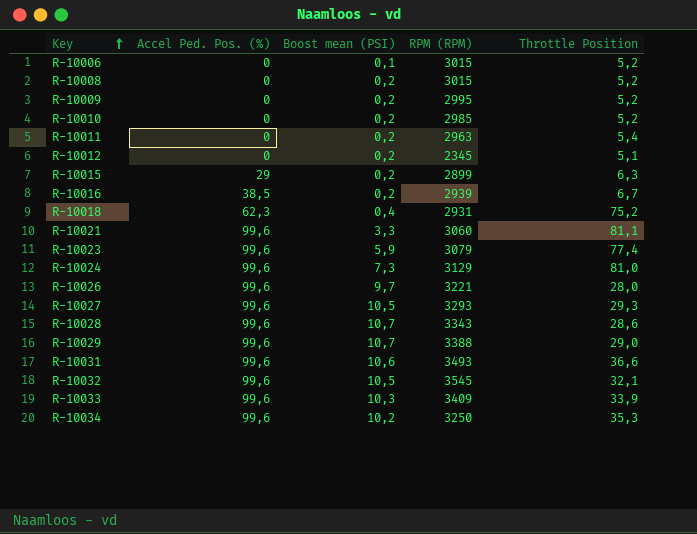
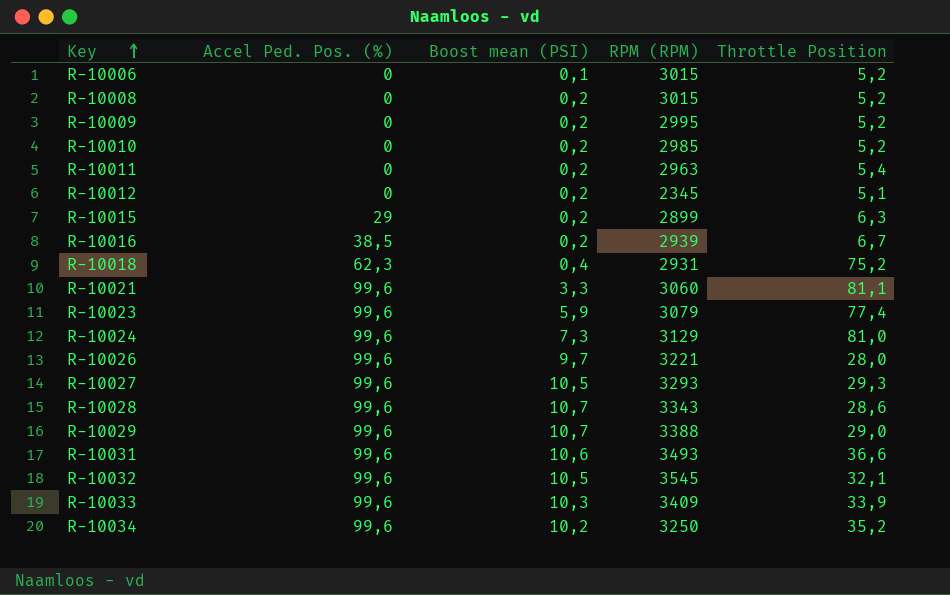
R-10034 | Throttle Position: 35,3 -> 35,2

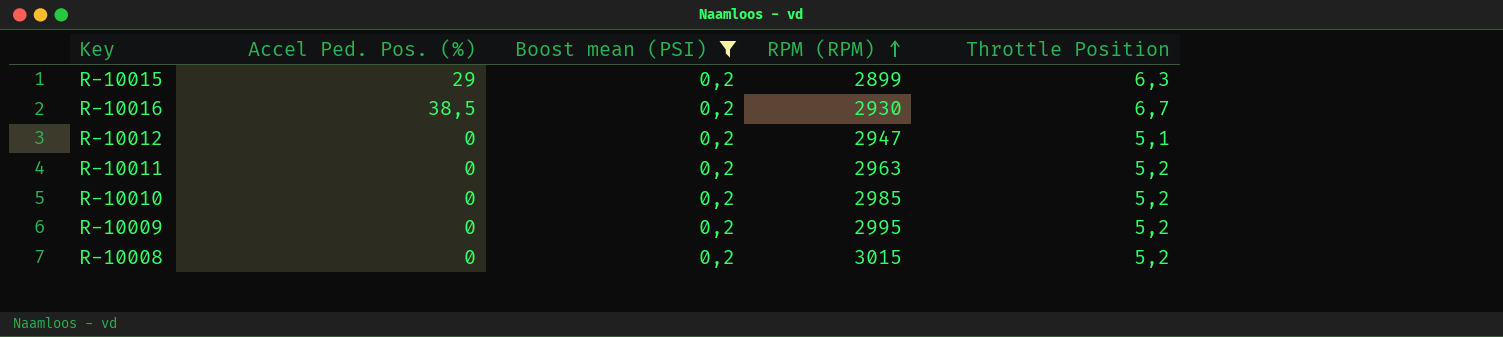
filter: none -> Boost mean (PSI) = 0,2
row order: Key ascending -> RPM (RPM) ascending
R-10016 | RPM (RPM): 2939 -> 2930
R-10012 | RPM (RPM): 2345 -> 2947
R-10011 | Throttle Position: 5,4 -> 5,2

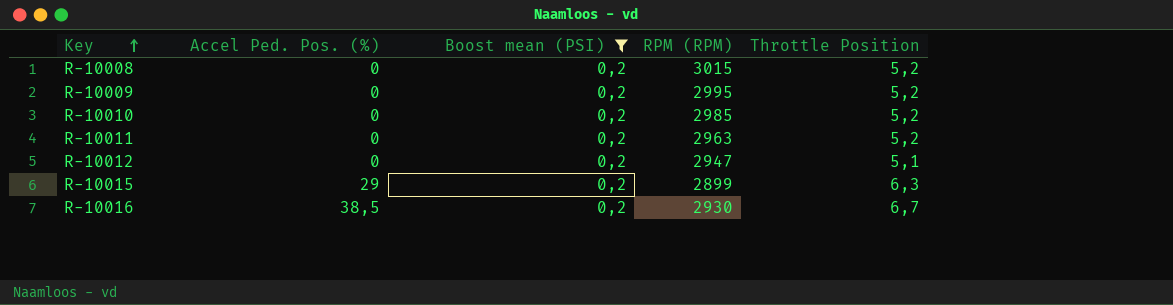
row order: RPM (RPM) ascending -> Key ascending

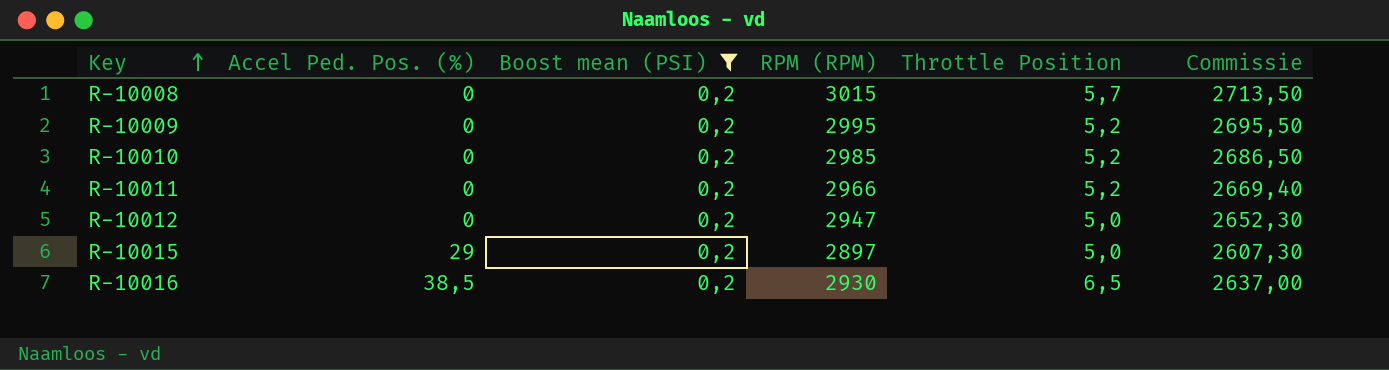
column Commissie | formula: none -> [RPM (RPM)] * 0,9
R-10008 | Throttle Position: 5,2 -> 5,7
R-10011 | RPM (RPM): 2963 -> 2966
R-10012 | Throttle Position: 5,1 -> 5,0
R-10015 | RPM (RPM): 2899 -> 2897
R-10015 | Throttle Position: 6,3 -> 5,0
R-10016 | Throttle Position: 6,7 -> 6,5

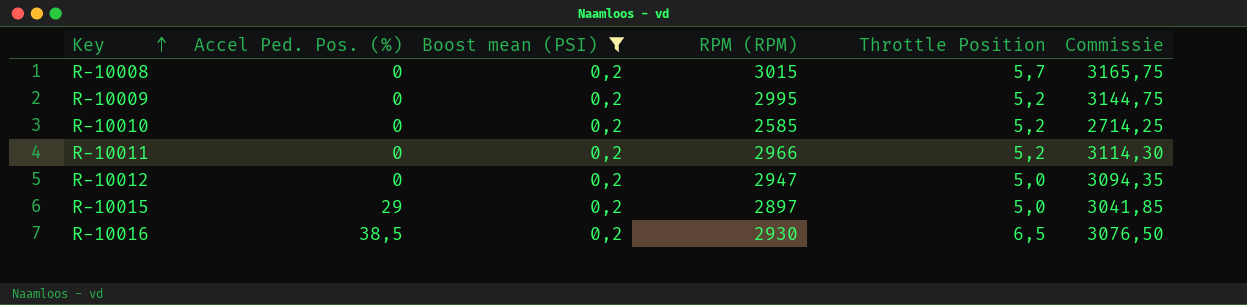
column Commissie | formula: [RPM (RPM)] * 0,9 -> [RPM (RPM)] * 1,05
R-10010 | RPM (RPM): 2985 -> 2585

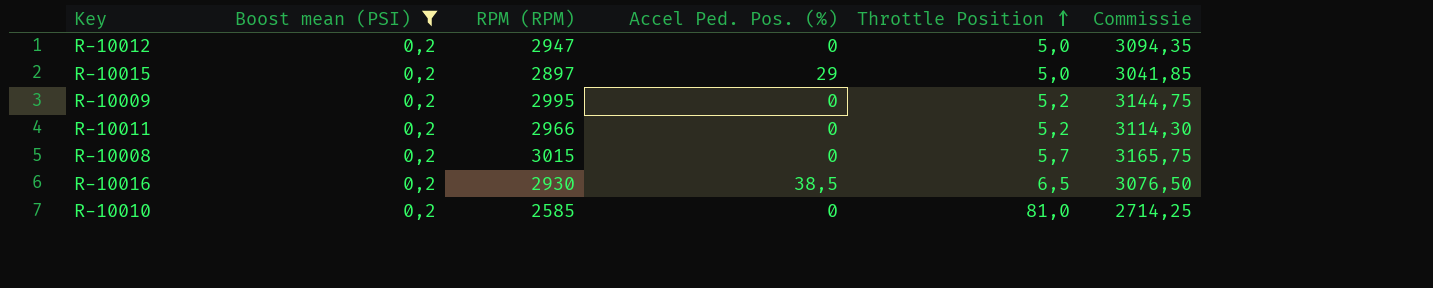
row order: Key ascending -> Throttle Position ascending
column Accel Ped. Pos. (%) | position: 2 -> 4
R-10010 | Throttle Position: 5,2 -> 81,0

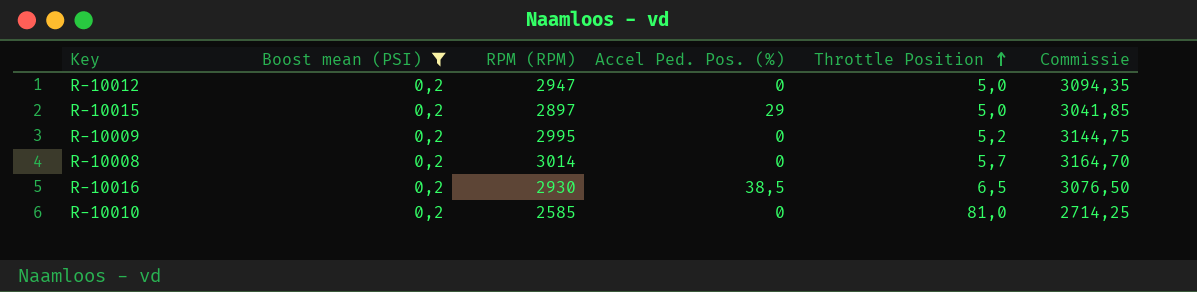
row R-10011: 0,2 | 2966 | 0 | 5,2 | 3114,30 -> none
R-10008 | RPM (RPM): 3015 -> 3014
R-10008 | Commissie: 3165,75 -> 3164,70

